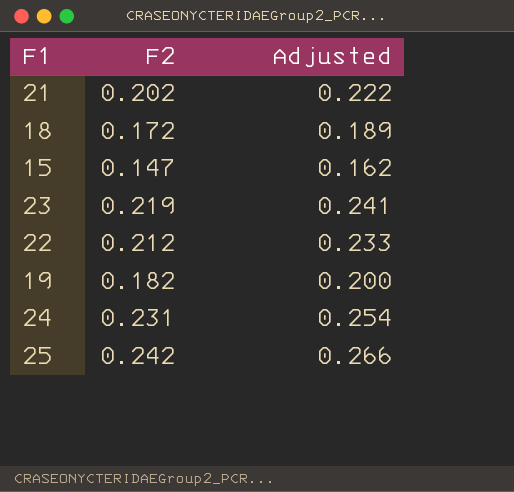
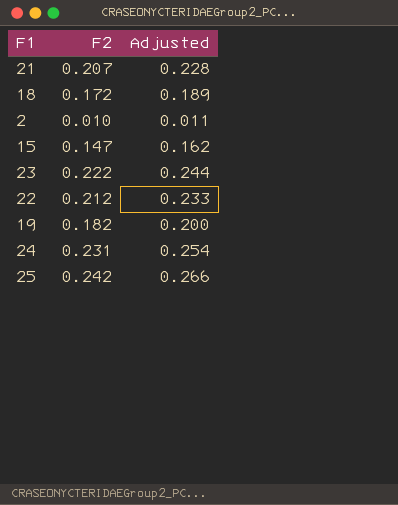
21 | F2: 0.202 -> 0.207
21 | Adjusted: 0.222 -> 0.228
row 2: none -> 0.010 | 0.011
23 | F2: 0.219 -> 0.222
23 | Adjusted: 0.241 -> 0.244

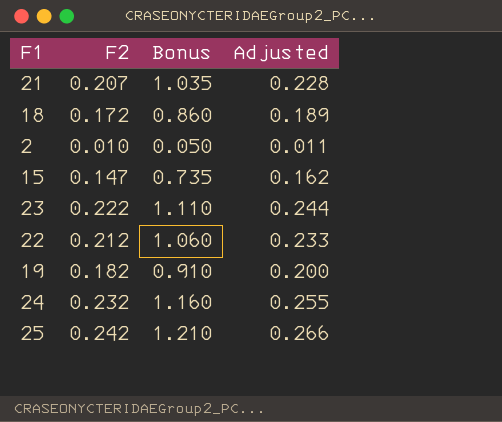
column Bonus | formula: none -> [F2] * 5
24 | F2: 0.231 -> 0.232
24 | Adjusted: 0.254 -> 0.255

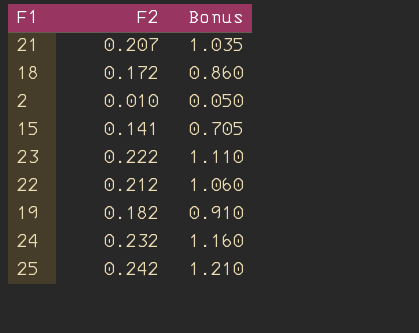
column Adjusted | formula: [F2] * 1.1 -> none
15 | F2: 0.147 -> 0.141
15 | Bonus: 0.735 -> 0.705

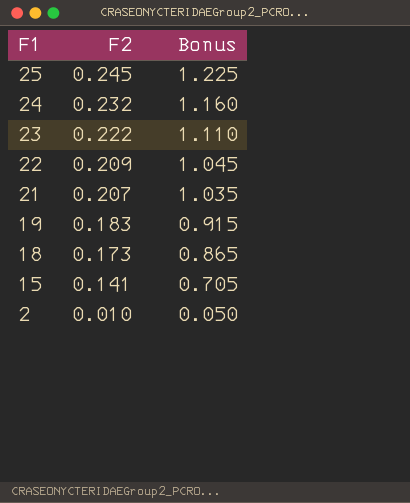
row order: none -> F1 descending
25 | F2: 0.242 -> 0.245
25 | Bonus: 1.210 -> 1.225
22 | F2: 0.212 -> 0.209
22 | Bonus: 1.060 -> 1.045
19 | F2: 0.182 -> 0.183
19 | Bonus: 0.910 -> 0.915
18 | F2: 0.172 -> 0.173
18 | Bonus: 0.860 -> 0.865

